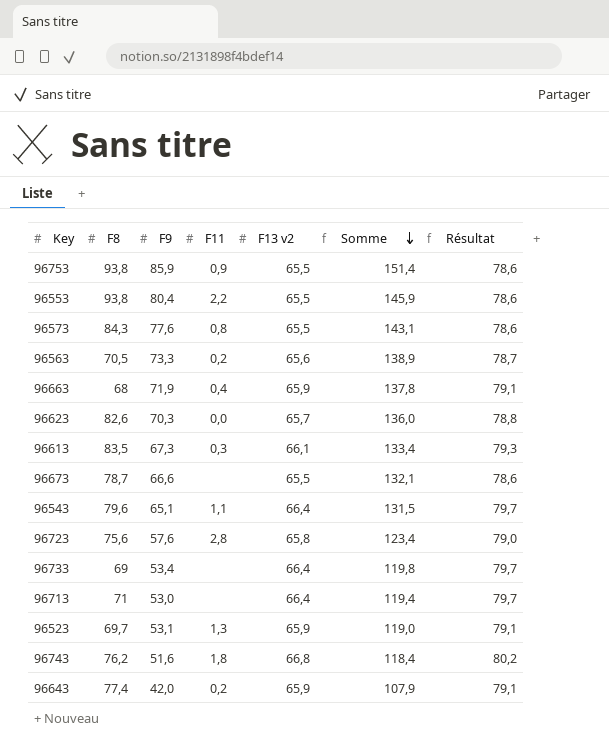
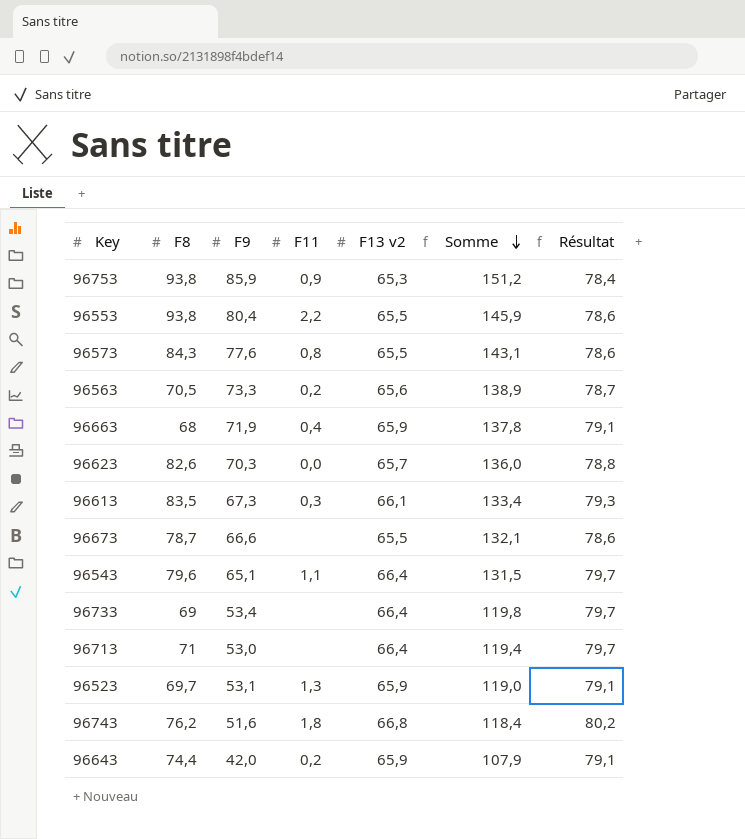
row 96723: 75,6 | 57,6 | 2,8 | 65,8 | 123,4 | 79,0 -> none
96753 | F13 v2: 65,5 -> 65,3
96753 | Somme: 151,4 -> 151,2
96753 | Résultat: 78,6 -> 78,4
96643 | F8: 77,4 -> 74,4

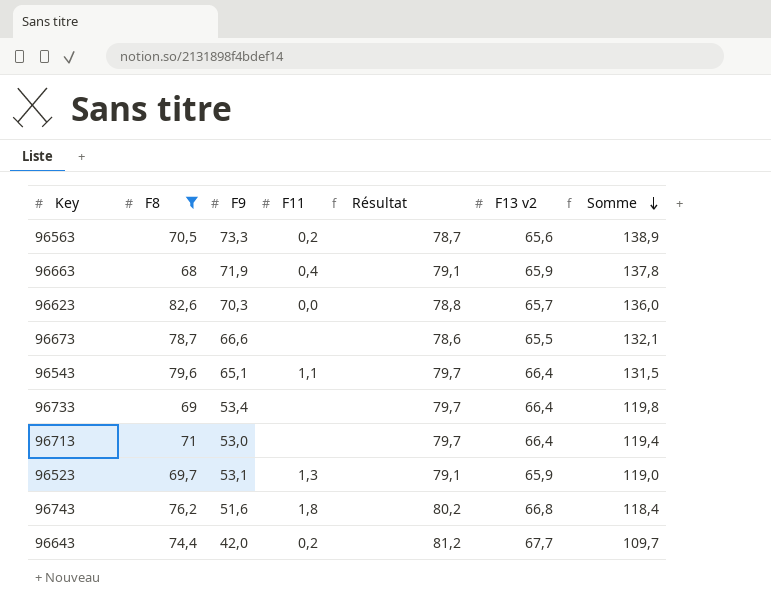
filter: none -> F8 <= 82,6
column Résultat | position: 7 -> 5
96643 | Résultat: 79,1 -> 81,2
96643 | F13 v2: 65,9 -> 67,7
96643 | Somme: 107,9 -> 109,7

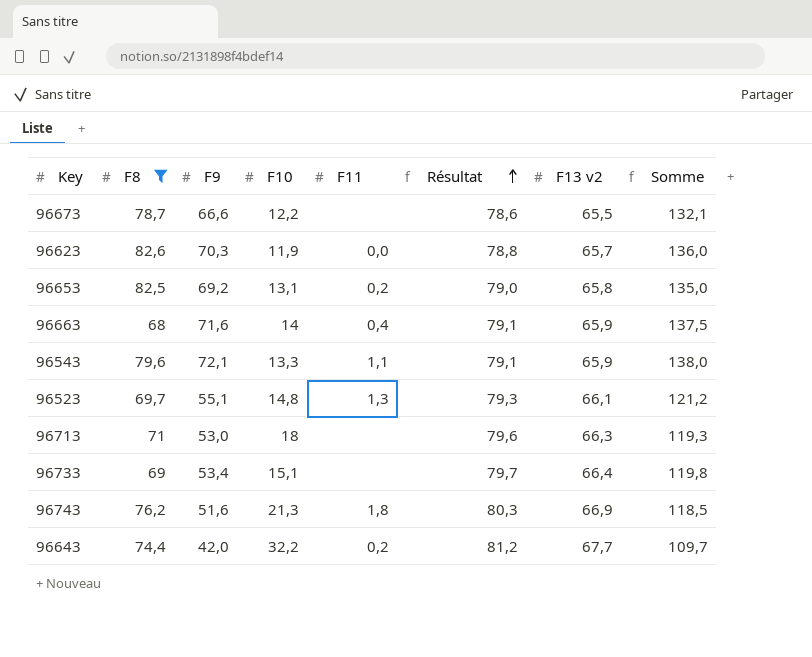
row order: Somme descending -> Résultat ascending
column F10 | position: none -> 4
row 96563: 70,5 | 73,3 | 0,2 | 78,7 | 65,6 | 138,9 -> none
row 96653: none -> 82,5 | 69,2 | 13,1 | 0,2 | 79,0 | 65,8 | 135,0
96663 | F9: 71,9 -> 71,6
96663 | Somme: 137,8 -> 137,5
96543 | F9: 65,1 -> 72,1
96543 | Résultat: 79,7 -> 79,1
96543 | F13 v2: 66,4 -> 65,9
96543 | Somme: 131,5 -> 138,0
96523 | F9: 53,1 -> 55,1
96523 | Résultat: 79,1 -> 79,3
96523 | F13 v2: 65,9 -> 66,1
96523 | Somme: 119,0 -> 121,2
96713 | Résultat: 79,7 -> 79,6
96713 | F13 v2: 66,4 -> 66,3
96713 | Somme: 119,4 -> 119,3
96743 | Résultat: 80,2 -> 80,3
96743 | F13 v2: 66,8 -> 66,9
96743 | Somme: 118,4 -> 118,5

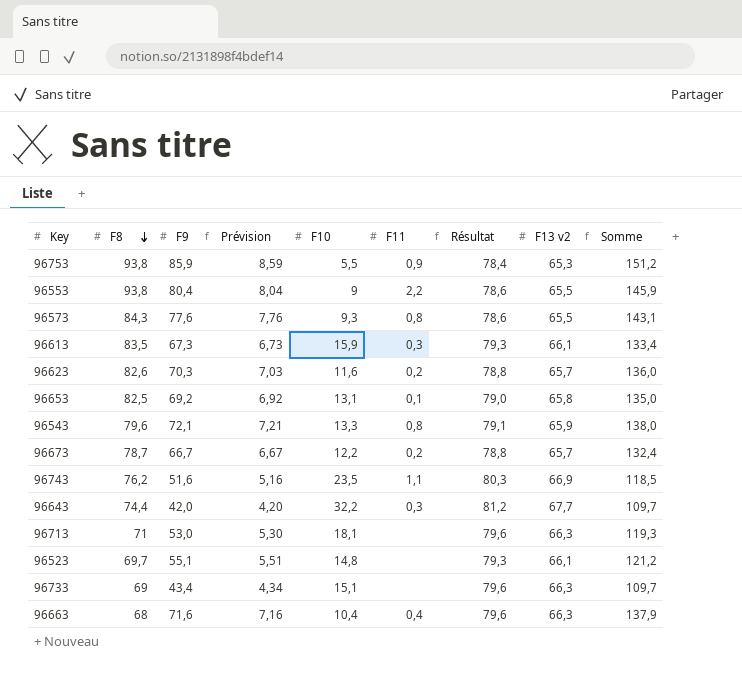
filter: F8 <= 82,6 -> none
row order: Résultat ascending -> F8 descending
column Prévision | formula: none -> [F9] * 0,1
96623 | F10: 11,9 -> 11,6
96623 | F11: 0,0 -> 0,2
96653 | F11: 0,2 -> 0,1
96543 | F11: 1,1 -> 0,8
96673 | F9: 66,6 -> 66,7
96673 | F11: none -> 0,2
96673 | Résultat: 78,6 -> 78,8
96673 | F13 v2: 65,5 -> 65,7
96673 | Somme: 132,1 -> 132,4
96743 | F10: 21,3 -> 23,5
96743 | F11: 1,8 -> 1,1
96643 | F11: 0,2 -> 0,3
96713 | F10: 18 -> 18,1
96523 | F11: 1,3 -> none
96733 | F9: 53,4 -> 43,4
96733 | Résultat: 79,7 -> 79,6
96733 | F13 v2: 66,4 -> 66,3
96733 | Somme: 119,8 -> 109,7
96663 | F10: 14 -> 10,4
96663 | Résultat: 79,1 -> 79,6
96663 | F13 v2: 65,9 -> 66,3
96663 | Somme: 137,5 -> 137,9

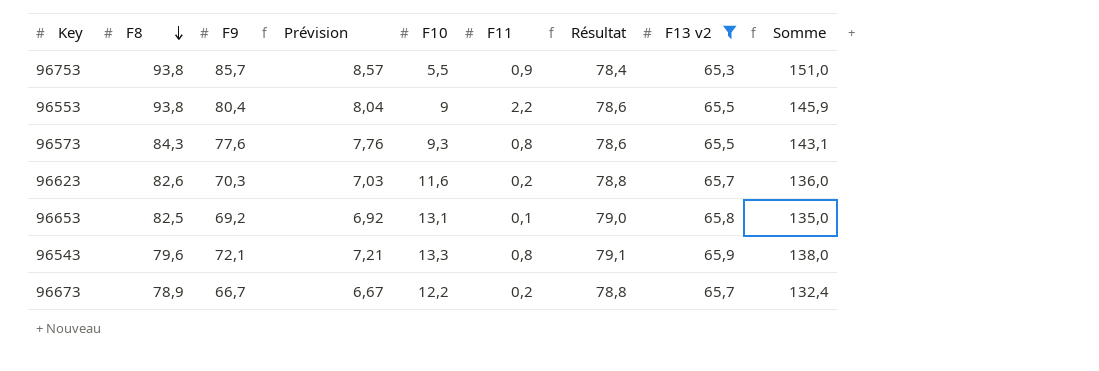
filter: none -> F13 v2 <= 65,9
96753 | F9: 85,9 -> 85,7
96753 | Prévision: 8,59 -> 8,57
96753 | Somme: 151,2 -> 151,0
96673 | F8: 78,7 -> 78,9

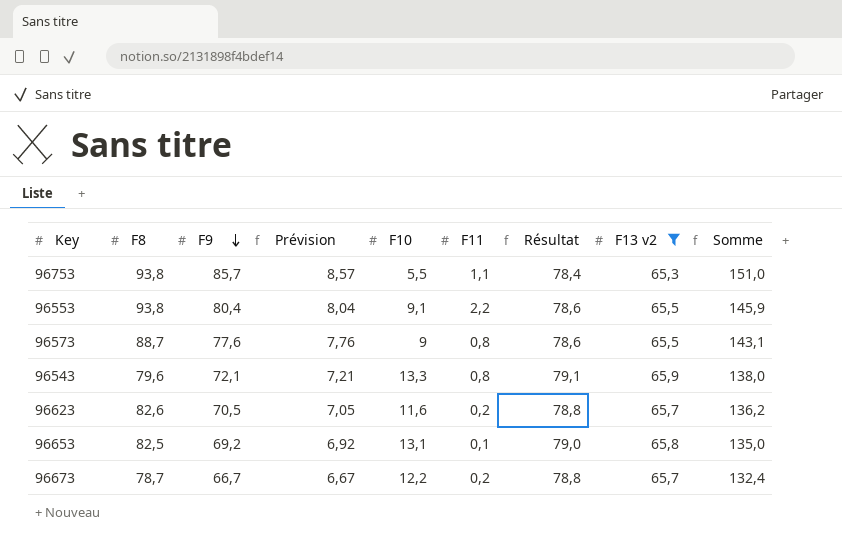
row order: F8 descending -> F9 descending
96753 | F11: 0,9 -> 1,1
96553 | F10: 9 -> 9,1
96573 | F8: 84,3 -> 88,7
96573 | F10: 9,3 -> 9
96623 | F9: 70,3 -> 70,5
96623 | Prévision: 7,03 -> 7,05
96623 | Somme: 136,0 -> 136,2
96673 | F8: 78,9 -> 78,7

